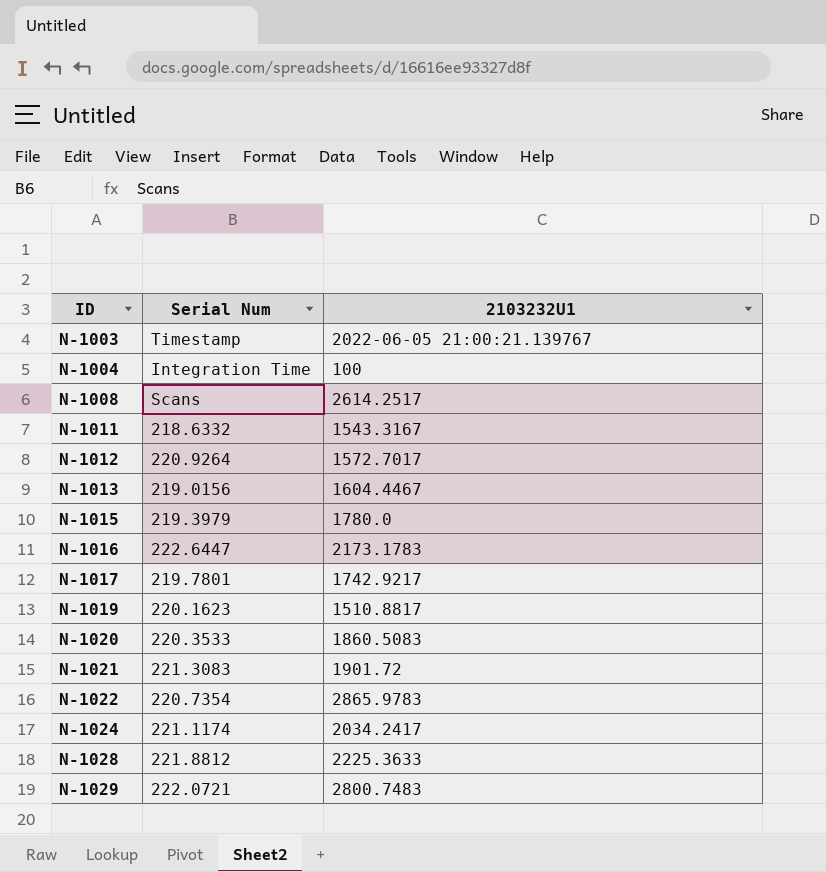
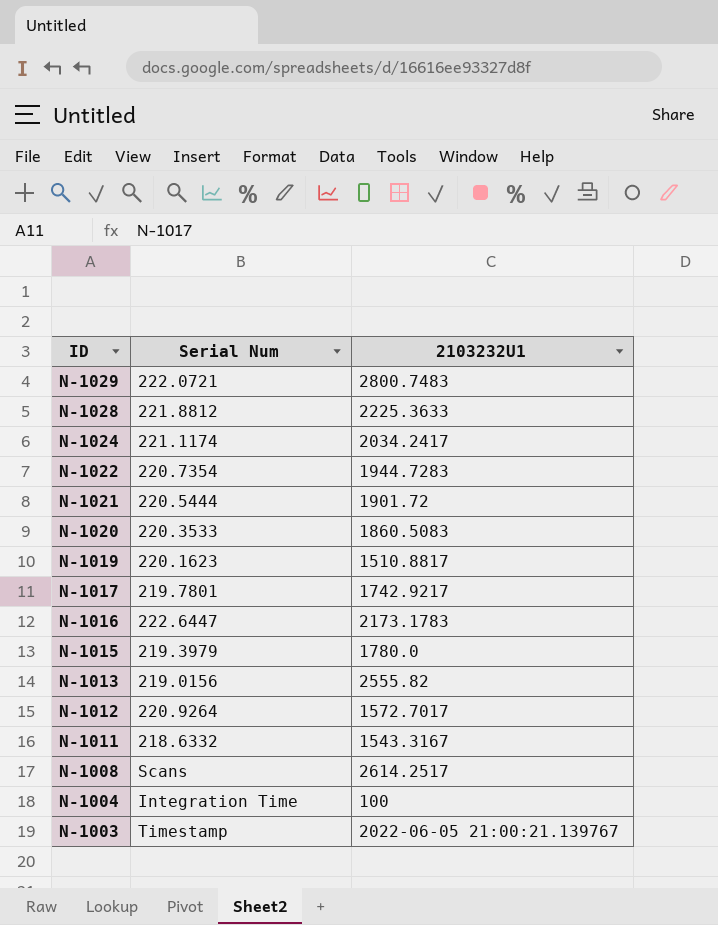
row order: ID ascending -> ID descending
N-1022 | 2103232U1: 2865.9783 -> 1944.7283
N-1021 | Serial Num: 221.3083 -> 220.5444
N-1013 | 2103232U1: 1604.4467 -> 2555.82

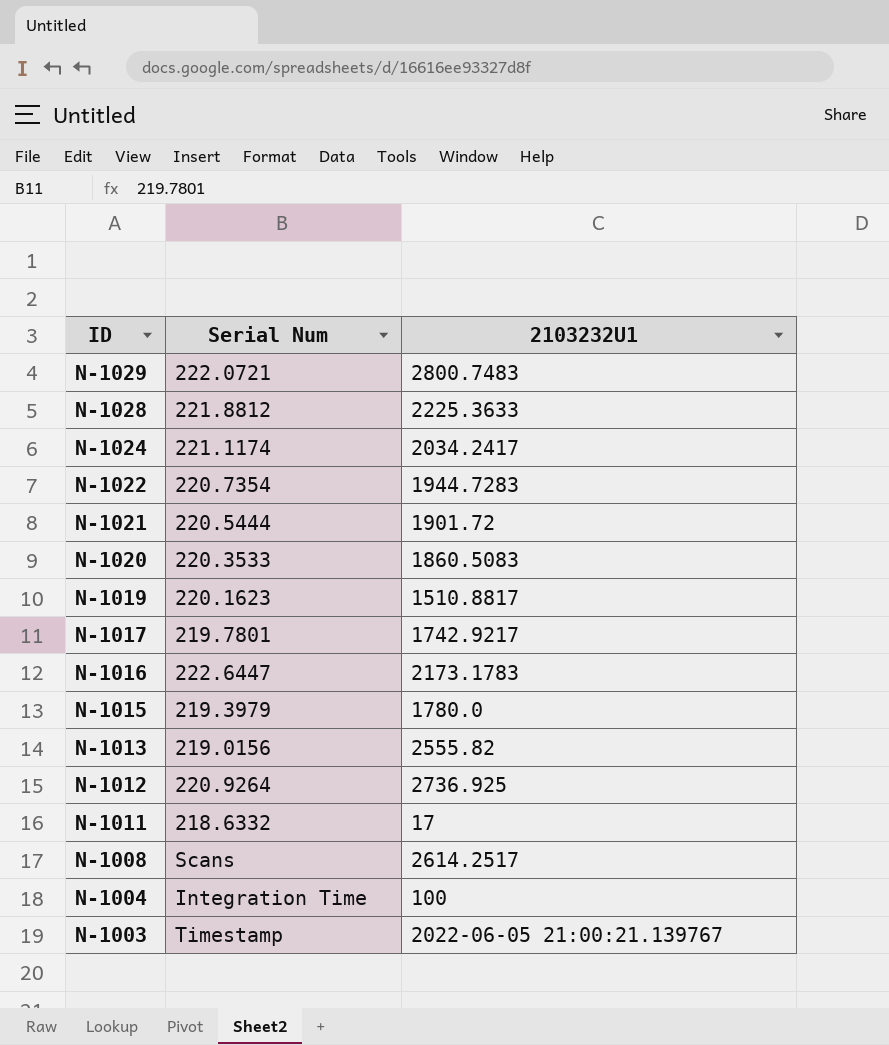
N-1012 | 2103232U1: 1572.7017 -> 2736.925
N-1011 | 2103232U1: 1543.3167 -> 17

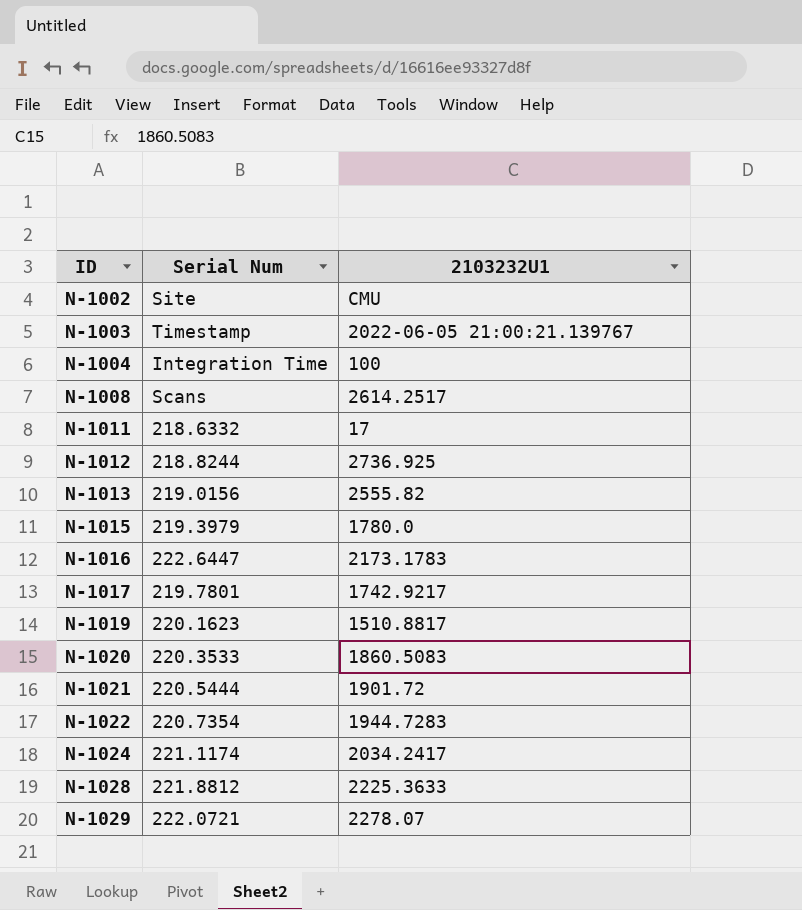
row order: ID descending -> ID ascending
row N-1002: none -> Site | CMU
N-1012 | Serial Num: 220.9264 -> 218.8244
N-1029 | 2103232U1: 2800.7483 -> 2278.07

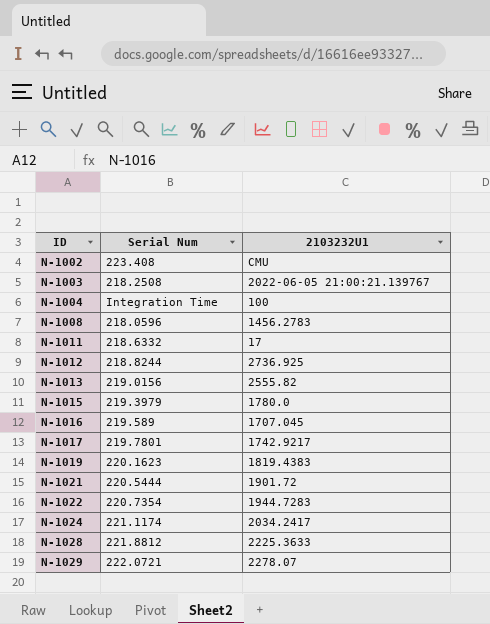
row N-1020: 220.3533 | 1860.5083 -> none
N-1002 | Serial Num: Site -> 223.408
N-1003 | Serial Num: Timestamp -> 218.2508
N-1008 | Serial Num: Scans -> 218.0596
N-1008 | 2103232U1: 2614.2517 -> 1456.2783
N-1016 | Serial Num: 222.6447 -> 219.589
N-1016 | 2103232U1: 2173.1783 -> 1707.045
N-1019 | 2103232U1: 1510.8817 -> 1819.4383

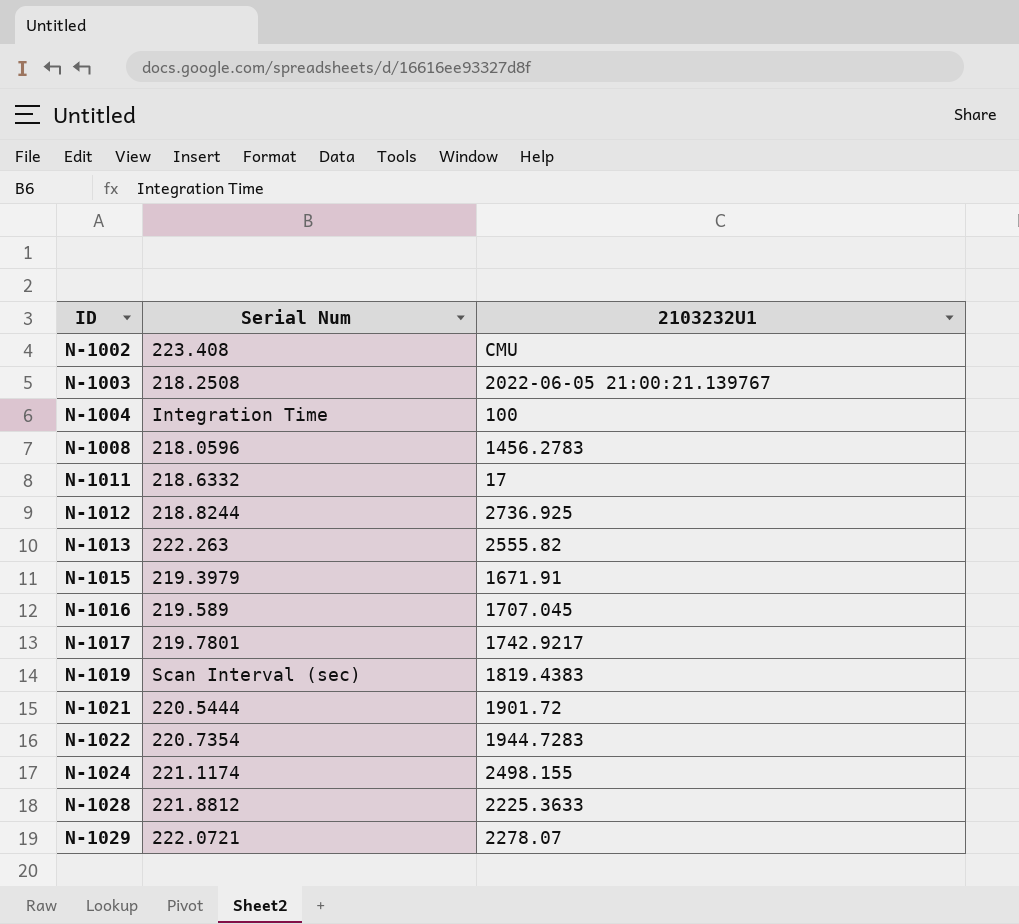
N-1013 | Serial Num: 219.0156 -> 222.263
N-1015 | 2103232U1: 1780.0 -> 1671.91
N-1019 | Serial Num: 220.1623 -> Scan Interval (sec)
N-1024 | 2103232U1: 2034.2417 -> 2498.155

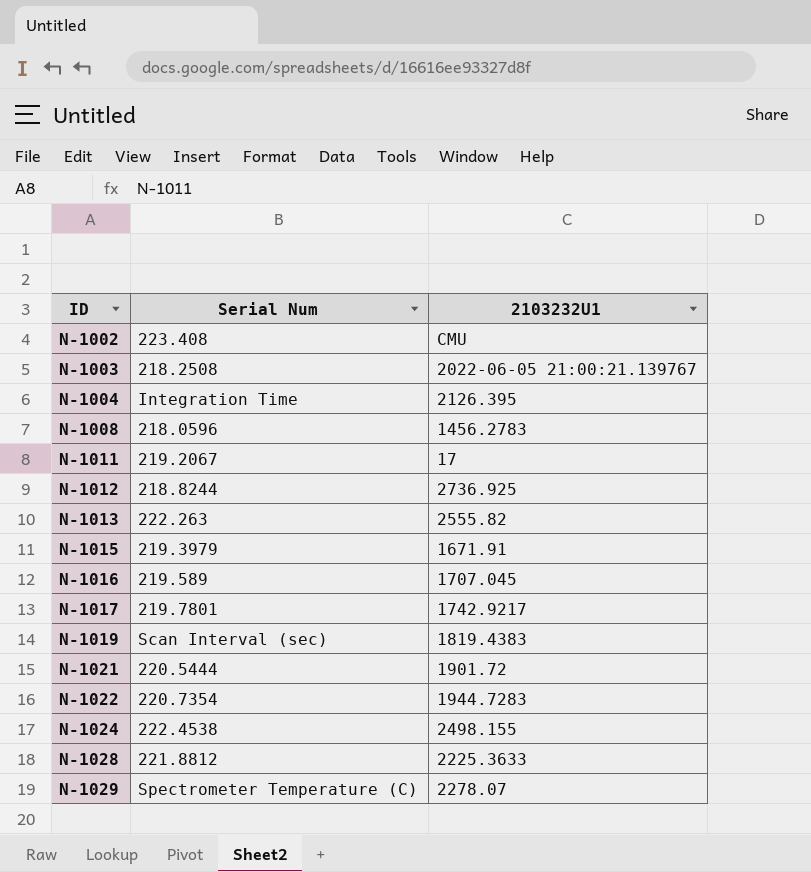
N-1004 | 2103232U1: 100 -> 2126.395
N-1011 | Serial Num: 218.6332 -> 219.2067
N-1024 | Serial Num: 221.1174 -> 222.4538
N-1029 | Serial Num: 222.0721 -> Spectrometer Temperature (C)

